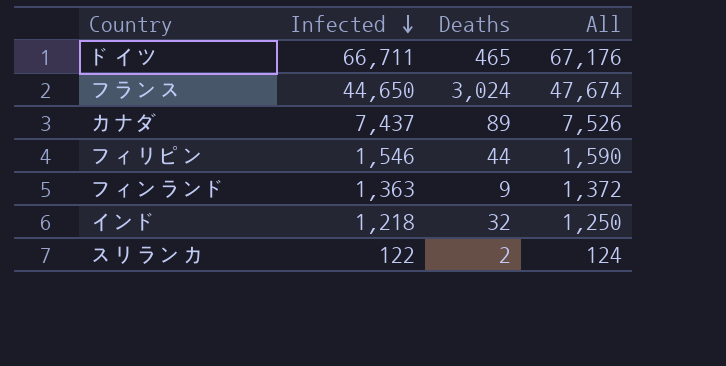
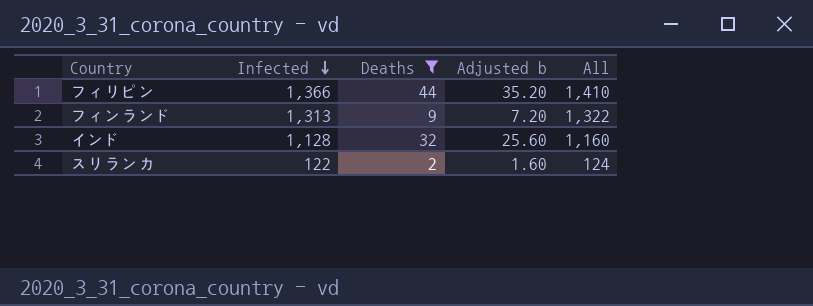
filter: none -> Deaths <= 44
column Adjusted b | formula: none -> [Deaths] * 0.8
フィリピン | Infected: 1,546 -> 1,366
フィリピン | All: 1,590 -> 1,410
フィンランド | Infected: 1,363 -> 1,313
フィンランド | All: 1,372 -> 1,322
インド | Infected: 1,218 -> 1,128
インド | All: 1,250 -> 1,160

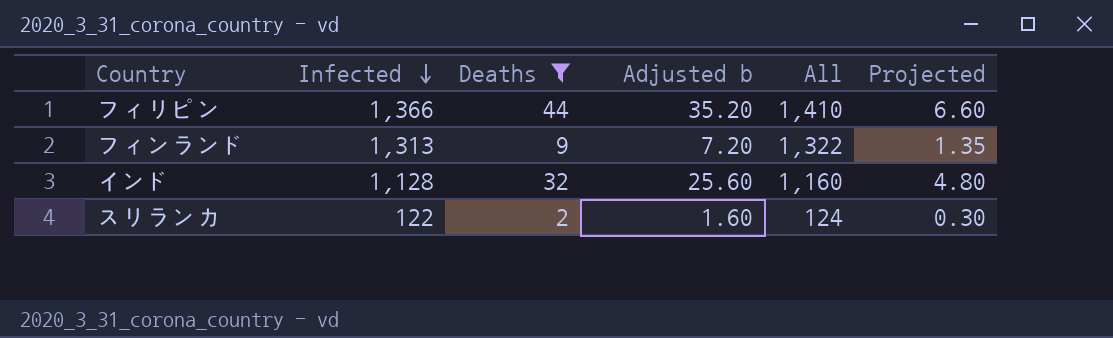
column Projected | formula: none -> [Deaths] * 0.15

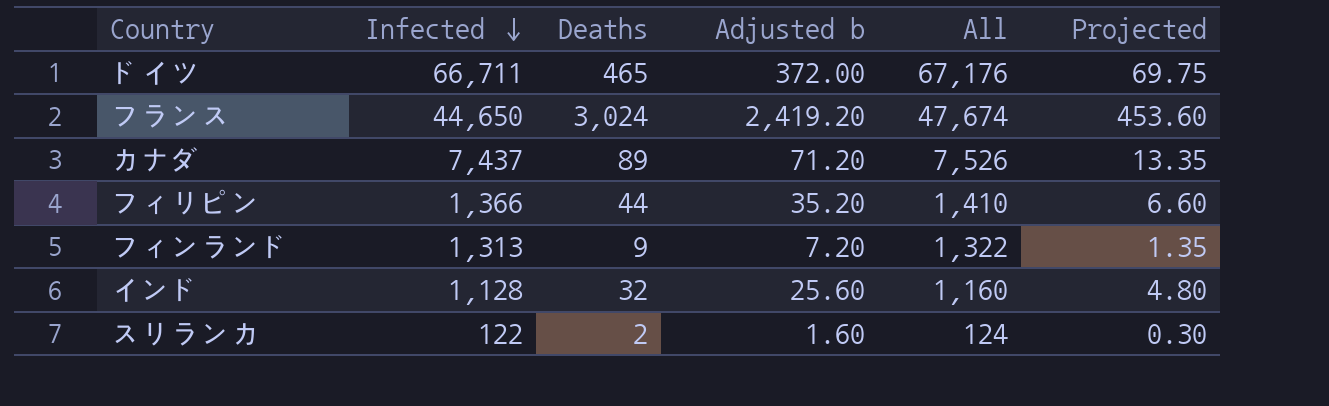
filter: Deaths <= 44 -> none

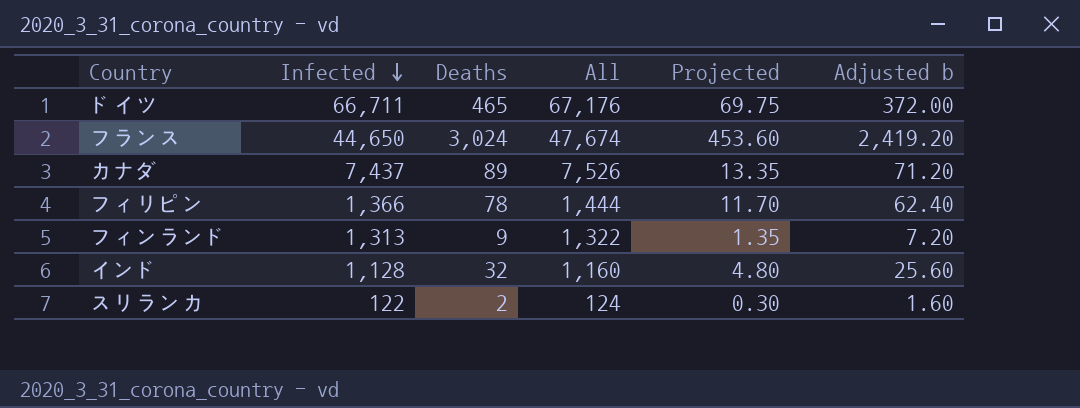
column Adjusted b | position: 4 -> 6
フィリピン | Deaths: 44 -> 78
フィリピン | All: 1,410 -> 1,444
フィリピン | Projected: 6.60 -> 11.70
フィリピン | Adjusted b: 35.20 -> 62.40

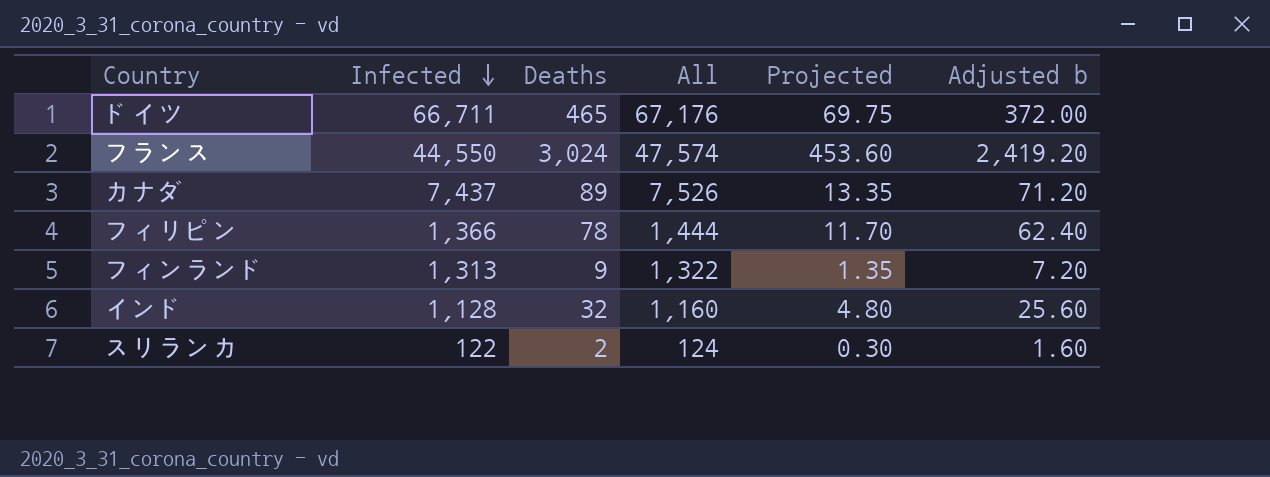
フランス | Infected: 44,650 -> 44,550
フランス | All: 47,674 -> 47,574

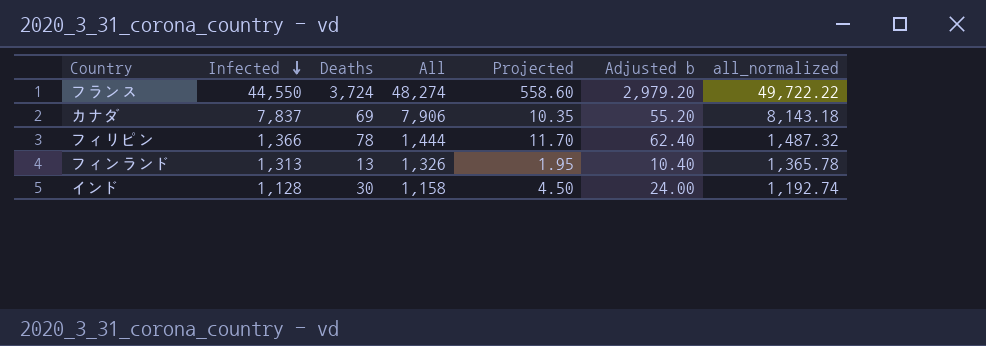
column all_normalized | formula: none -> [All] * 1.03
row ドイツ: 66,711 | 465 | 67,176 | 69.75 | 372.00 -> none
row スリランカ: 122 | 2 | 124 | 0.30 | 1.60 -> none
フランス | Deaths: 3,024 -> 3,724
フランス | All: 47,574 -> 48,274
フランス | Projected: 453.60 -> 558.60
フランス | Adjusted b: 2,419.20 -> 2,979.20
カナダ | Infected: 7,437 -> 7,837
カナダ | Deaths: 89 -> 69
カナダ | All: 7,526 -> 7,906
カナダ | Projected: 13.35 -> 10.35
カナダ | Adjusted b: 71.20 -> 55.20
フィンランド | Deaths: 9 -> 13
フィンランド | All: 1,322 -> 1,326
フィンランド | Projected: 1.35 -> 1.95
フィンランド | Adjusted b: 7.20 -> 10.40
インド | Deaths: 32 -> 30
インド | All: 1,160 -> 1,158
インド | Projected: 4.80 -> 4.50
インド | Adjusted b: 25.60 -> 24.00

